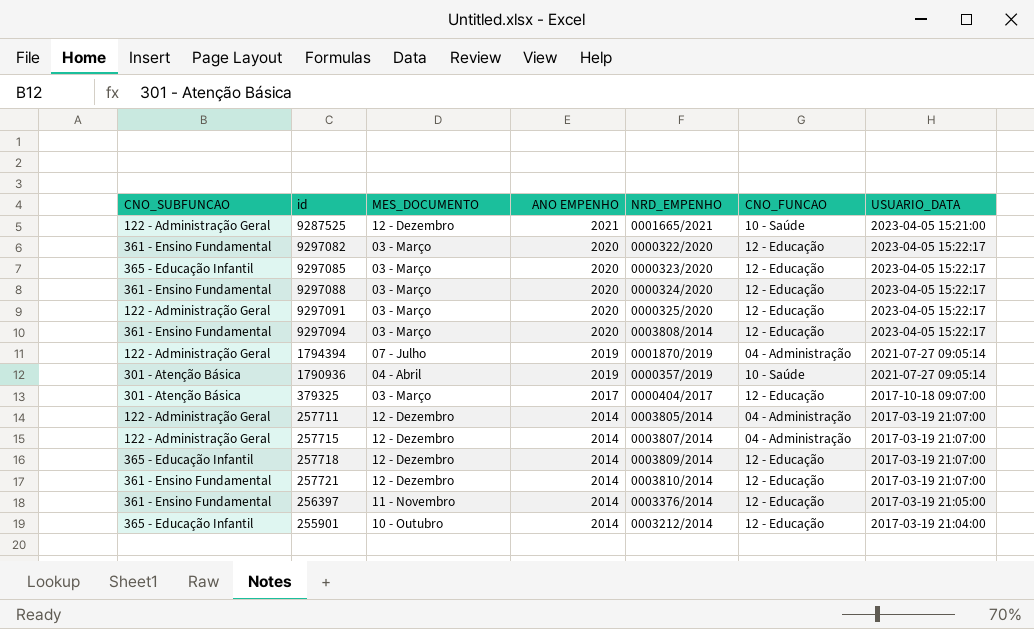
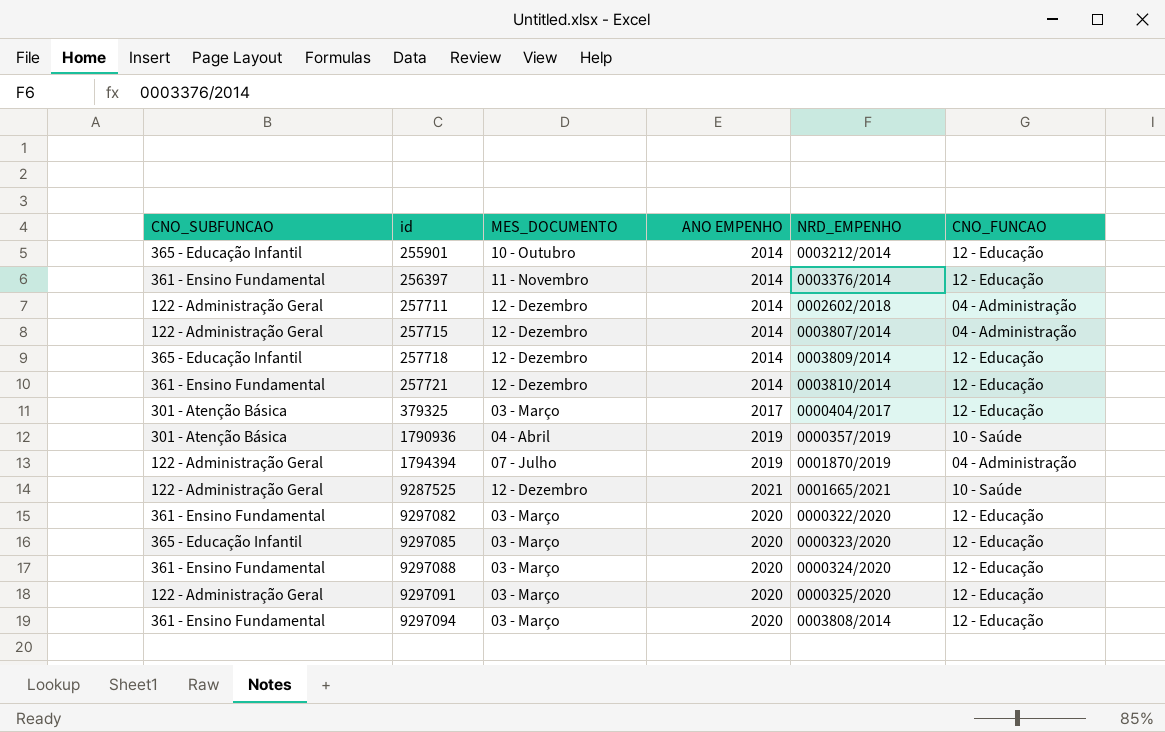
row order: ANO EMPENHO descending -> id ascending
column USUARIO_DATA | position: 7 -> none
257711 | NRD_EMPENHO: 0003805/2014 -> 0002602/2018

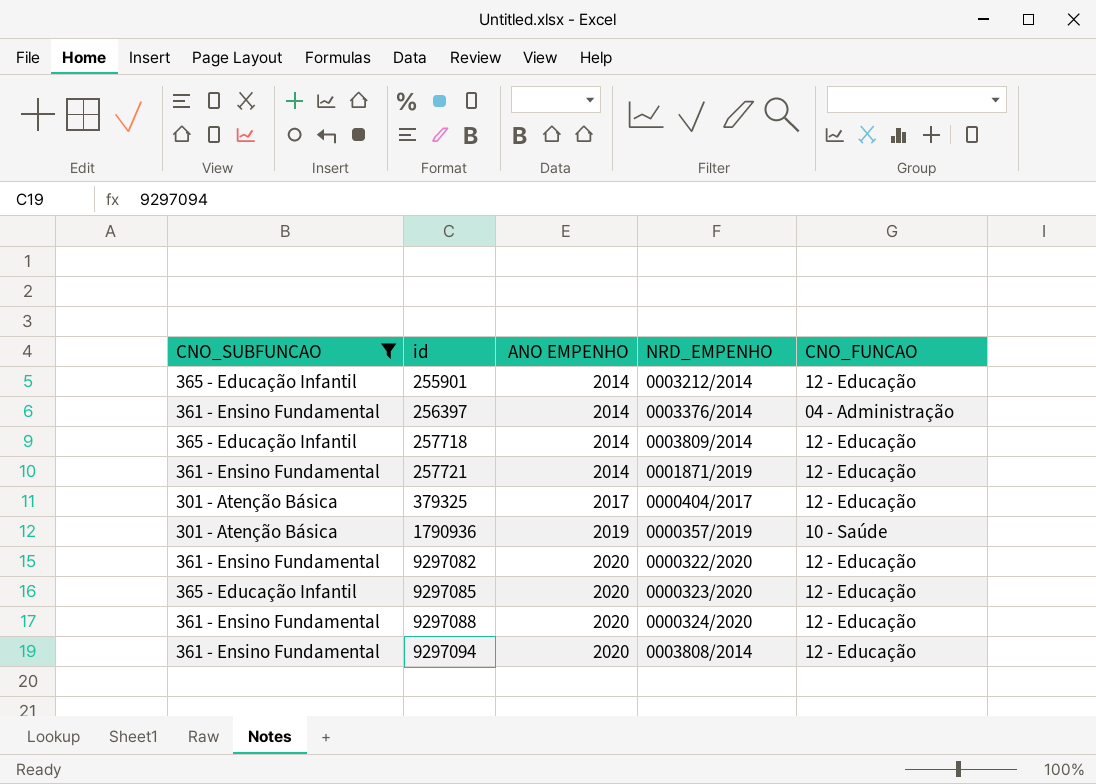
filter: none -> CNO_SUBFUNCAO != 122 - Administração Geral
column MES_DOCUMENTO | position: 3 -> none
256397 | CNO_FUNCAO: 12 - Educação -> 04 - Administração
257721 | NRD_EMPENHO: 0003810/2014 -> 0001871/2019

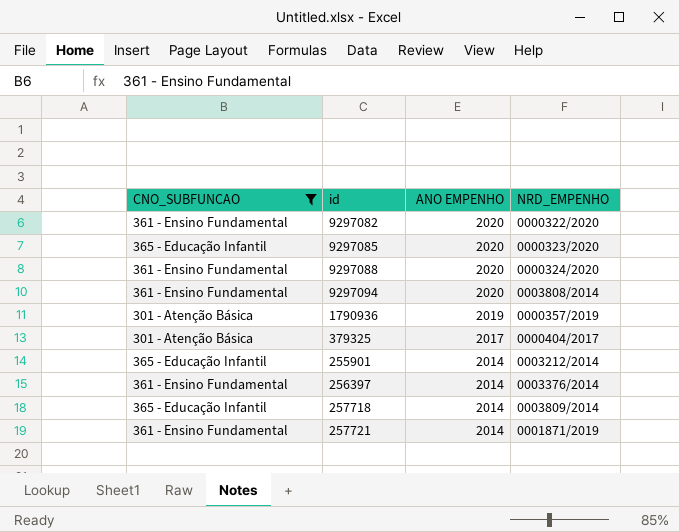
row order: id ascending -> ANO EMPENHO descending
column CNO_FUNCAO | position: 5 -> none

